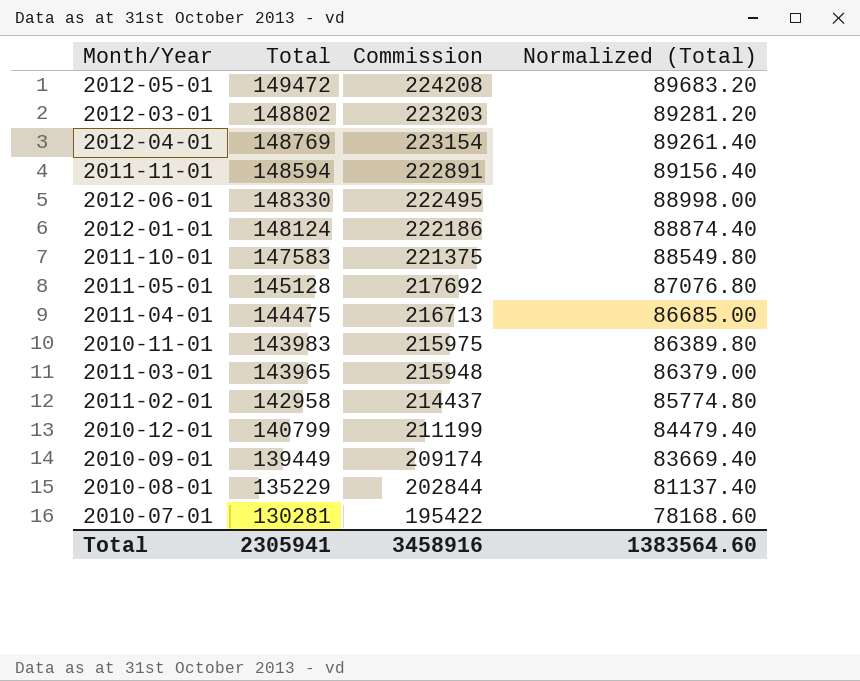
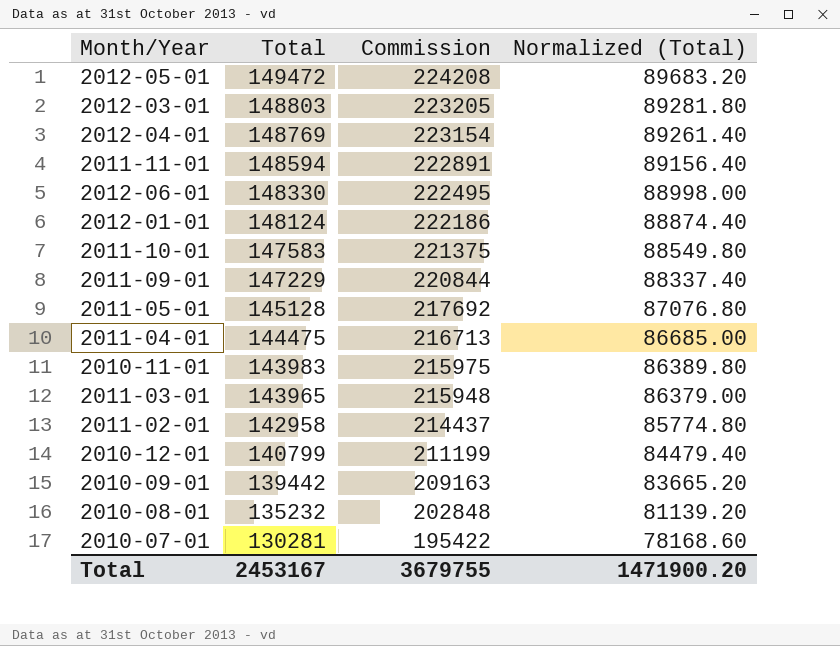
2012-03-01 | Total: 148802 -> 148803
2012-03-01 | Commission: 223203 -> 223205
2012-03-01 | Normalized (Total): 89281.20 -> 89281.80
row 2011-09-01: none -> 147229 | 220844 | 88337.40
2010-09-01 | Total: 139449 -> 139442
2010-09-01 | Commission: 209174 -> 209163
2010-09-01 | Normalized (Total): 83669.40 -> 83665.20
2010-08-01 | Total: 135229 -> 135232
2010-08-01 | Commission: 202844 -> 202848
2010-08-01 | Normalized (Total): 81137.40 -> 81139.20
Total | Total: 2305941 -> 2453167
Total | Commission: 3458916 -> 3679755
Total | Normalized (Total): 1383564.60 -> 1471900.20

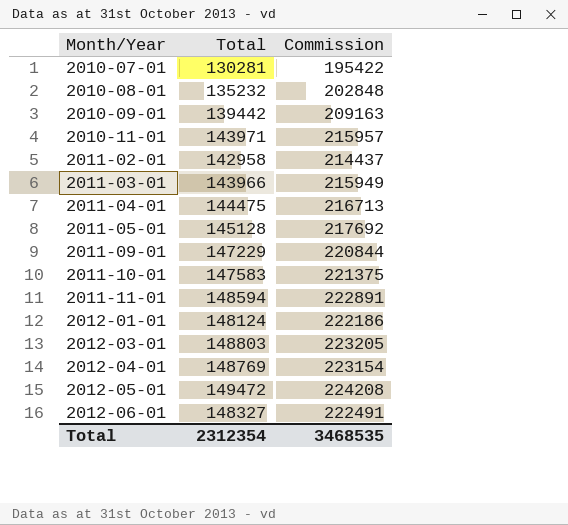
row order: Total descending -> Month/Year ascending
column Normalized (Total) | formula: [Total] * 0.6 -> none
row 2010-12-01: 140799 | 211199 | 84479.40 -> none
2010-11-01 | Total: 143983 -> 143971
2010-11-01 | Commission: 215975 -> 215957
2011-03-01 | Total: 143965 -> 143966
2011-03-01 | Commission: 215948 -> 215949
2012-06-01 | Total: 148330 -> 148327
2012-06-01 | Commission: 222495 -> 222491
Total | Total: 2453167 -> 2312354
Total | Commission: 3679755 -> 3468535

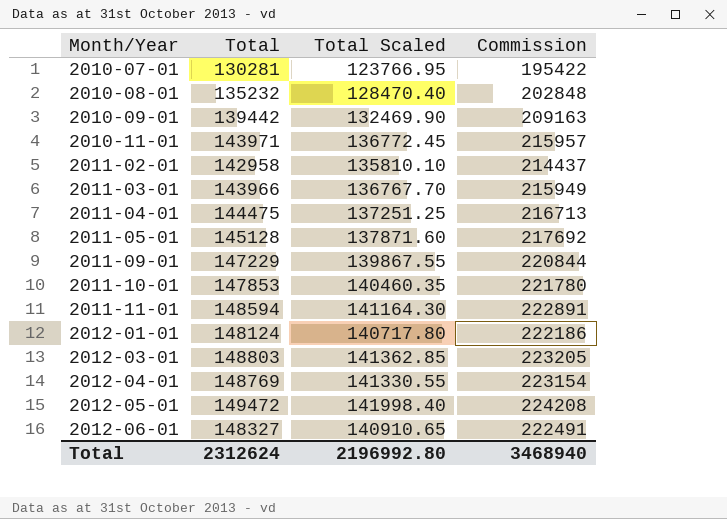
column Total Scaled | formula: none -> [Total] * 0.95
2011-10-01 | Total: 147583 -> 147853
2011-10-01 | Commission: 221375 -> 221780
Total | Total: 2312354 -> 2312624
Total | Commission: 3468535 -> 3468940

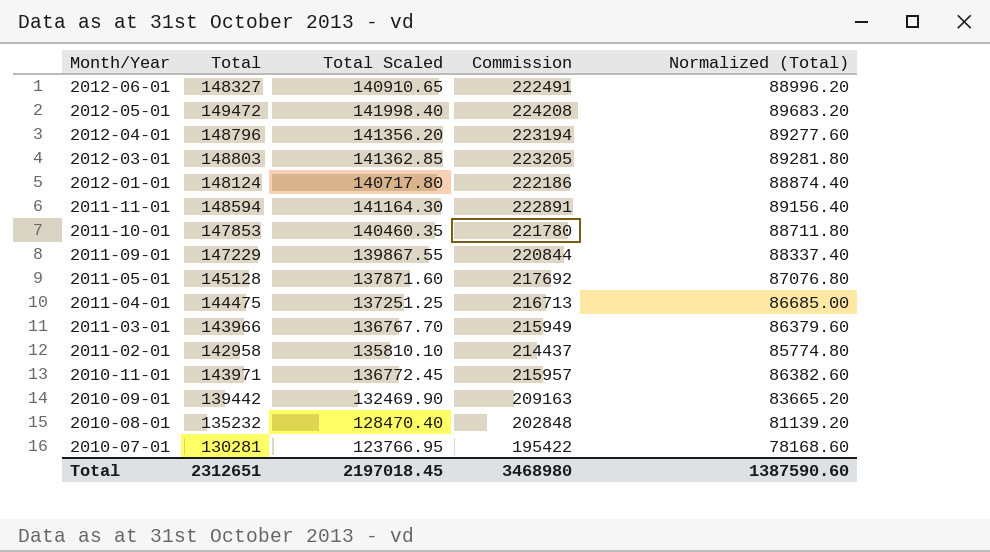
row order: Month/Year ascending -> Month/Year descending
column Normalized (Total) | formula: none -> [Total] * 0.6
2012-04-01 | Total: 148769 -> 148796
2012-04-01 | Total Scaled: 141330.55 -> 141356.20
2012-04-01 | Commission: 223154 -> 223194
Total | Total: 2312624 -> 2312651
Total | Total Scaled: 2196992.80 -> 2197018.45
Total | Commission: 3468940 -> 3468980

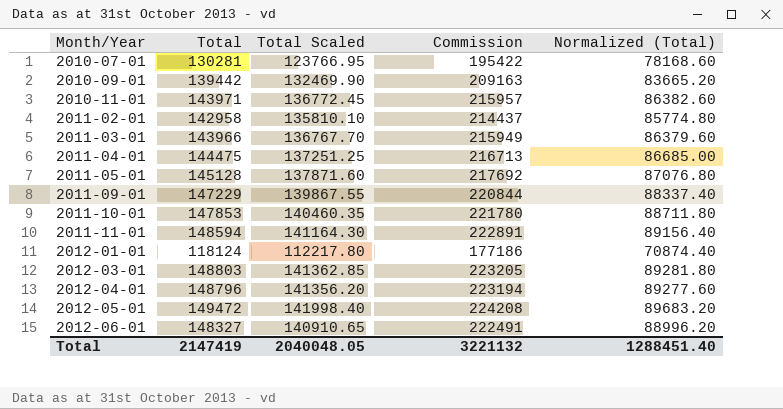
row order: Month/Year descending -> Month/Year ascending
row 2010-08-01: 135232 | 128470.40 | 202848 | 81139.20 -> none
2012-01-01 | Total: 148124 -> 118124
2012-01-01 | Total Scaled: 140717.80 -> 112217.80
2012-01-01 | Commission: 222186 -> 177186
2012-01-01 | Normalized (Total): 88874.40 -> 70874.40
Total | Total: 2312651 -> 2147419
Total | Total Scaled: 2197018.45 -> 2040048.05
Total | Commission: 3468980 -> 3221132
Total | Normalized (Total): 1387590.60 -> 1288451.40

